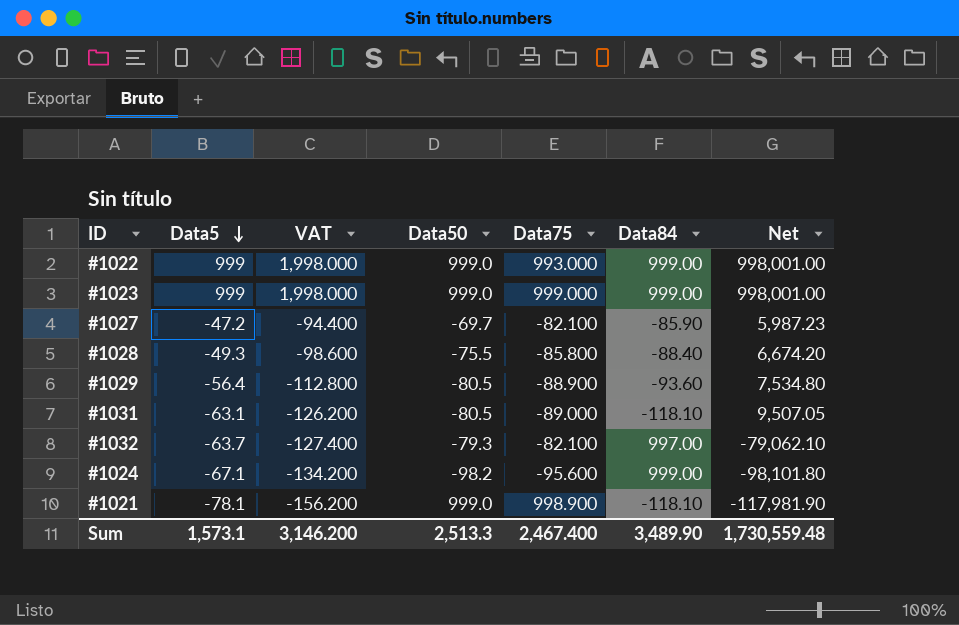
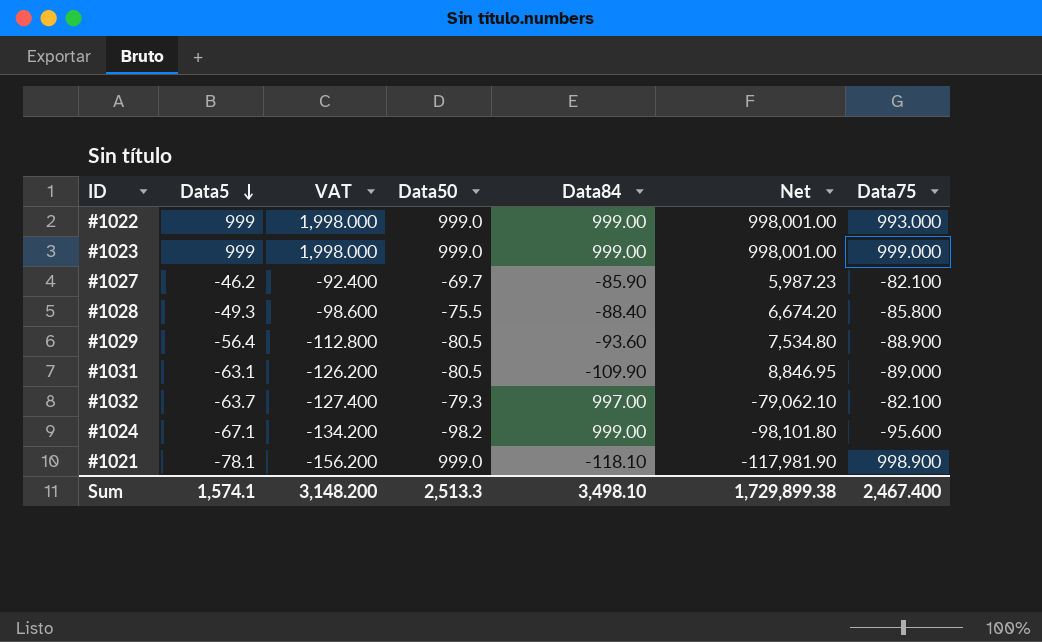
column Data75 | position: 5 -> 7
#1027 | Data5: -47.2 -> -46.2
#1027 | VAT: -94.400 -> -92.400
#1031 | Data84: -118.10 -> -109.90
#1031 | Net: 9,507.05 -> 8,846.95
Sum | Data5: 1,573.1 -> 1,574.1
Sum | VAT: 3,146.200 -> 3,148.200
Sum | Data84: 3,489.90 -> 3,498.10
Sum | Net: 1,730,559.48 -> 1,729,899.38

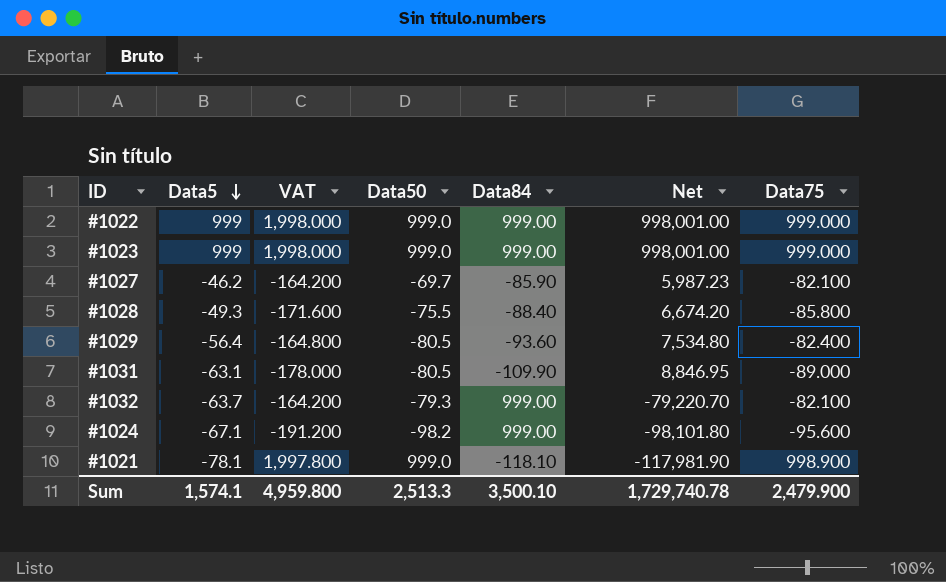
column VAT | formula: [Data5] * 2 -> [Data75] * 2
#1022 | Data75: 993.000 -> 999.000
#1029 | Data75: -88.900 -> -82.400
#1032 | Data84: 997.00 -> 999.00
#1032 | Net: -79,062.10 -> -79,220.70
Sum | VAT: 3,148.200 -> 4,959.800
Sum | Data84: 3,498.10 -> 3,500.10
Sum | Net: 1,729,899.38 -> 1,729,740.78
Sum | Data75: 2,467.400 -> 2,479.900

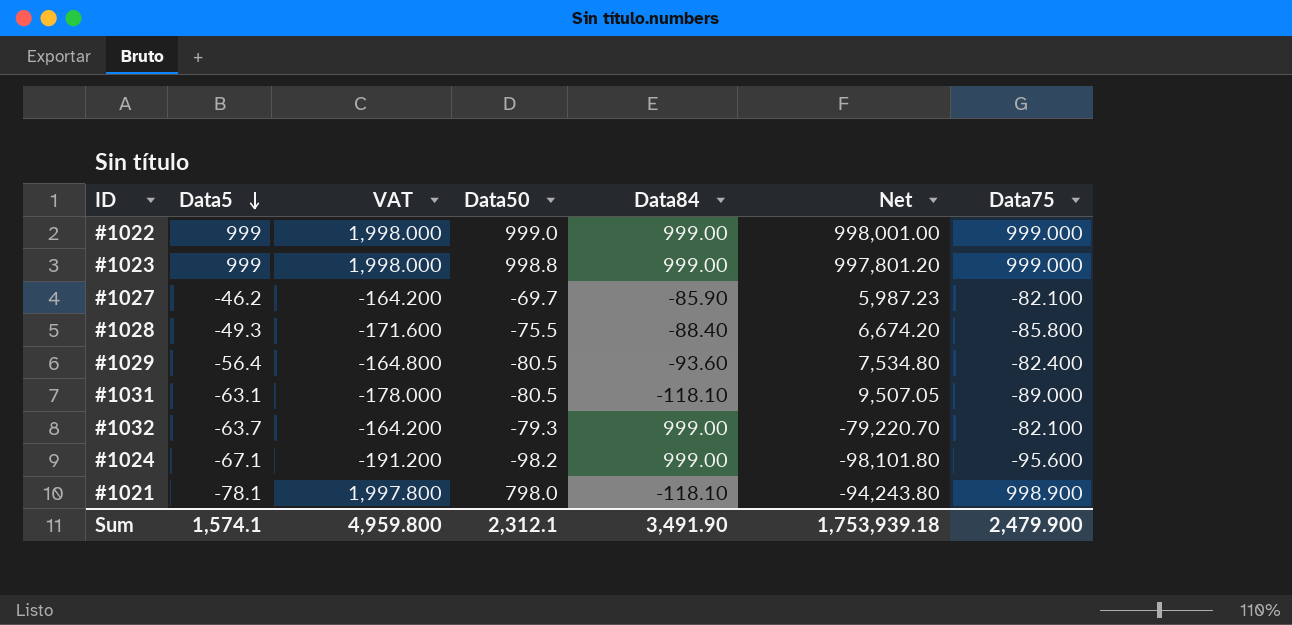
#1023 | Data50: 999.0 -> 998.8
#1023 | Net: 998,001.00 -> 997,801.20
#1031 | Data84: -109.90 -> -118.10
#1031 | Net: 8,846.95 -> 9,507.05
#1021 | Data50: 999.0 -> 798.0
#1021 | Net: -117,981.90 -> -94,243.80
Sum | Data50: 2,513.3 -> 2,312.1
Sum | Data84: 3,500.10 -> 3,491.90
Sum | Net: 1,729,740.78 -> 1,753,939.18

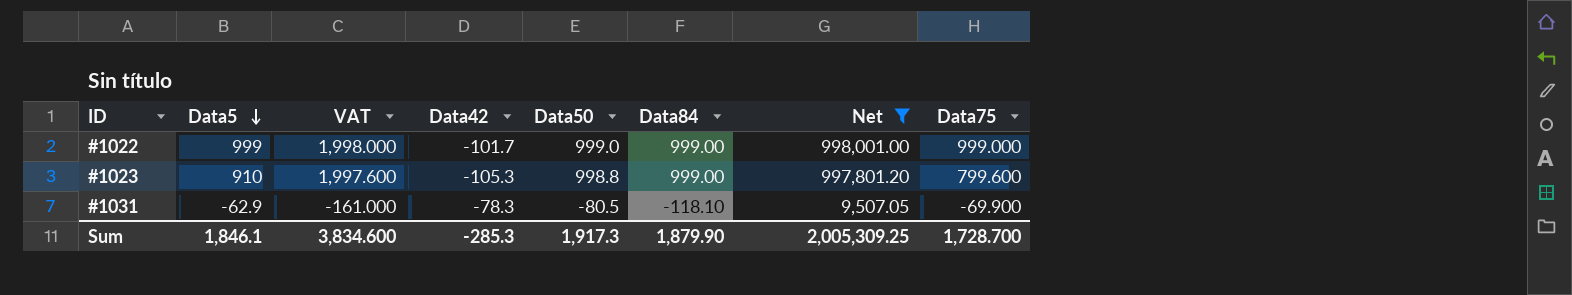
filter: none -> Net >= 9,507.05
column VAT | formula: [Data75] * 2 -> [Data50] * 2
column Data42 | position: none -> 4
#1023 | Data5: 999 -> 910
#1023 | Data75: 999.000 -> 799.600
#1031 | Data5: -63.1 -> -62.9
#1031 | Data75: -89.000 -> -69.900
Sum | Data5: 1,574.1 -> 1,846.1
Sum | VAT: 4,959.800 -> 3,834.600
Sum | Data50: 2,312.1 -> 1,917.3
Sum | Data84: 3,491.90 -> 1,879.90
Sum | Net: 1,753,939.18 -> 2,005,309.25
Sum | Data75: 2,479.900 -> 1,728.700

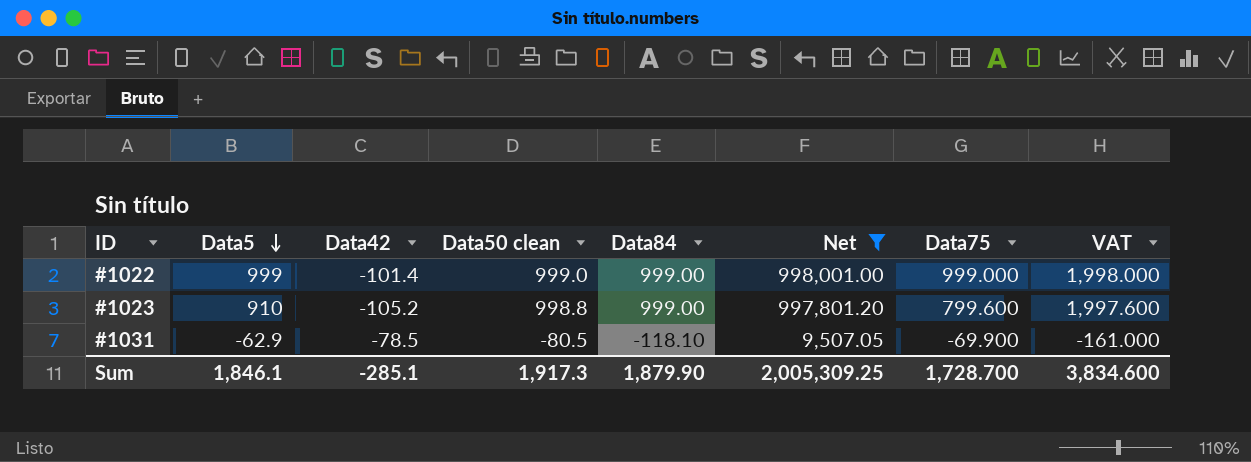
column name: Data50 -> Data50 clean
column VAT | position: 3 -> 8
#1022 | Data42: -101.7 -> -101.4
#1023 | Data42: -105.3 -> -105.2
#1031 | Data42: -78.3 -> -78.5
Sum | Data42: -285.3 -> -285.1

